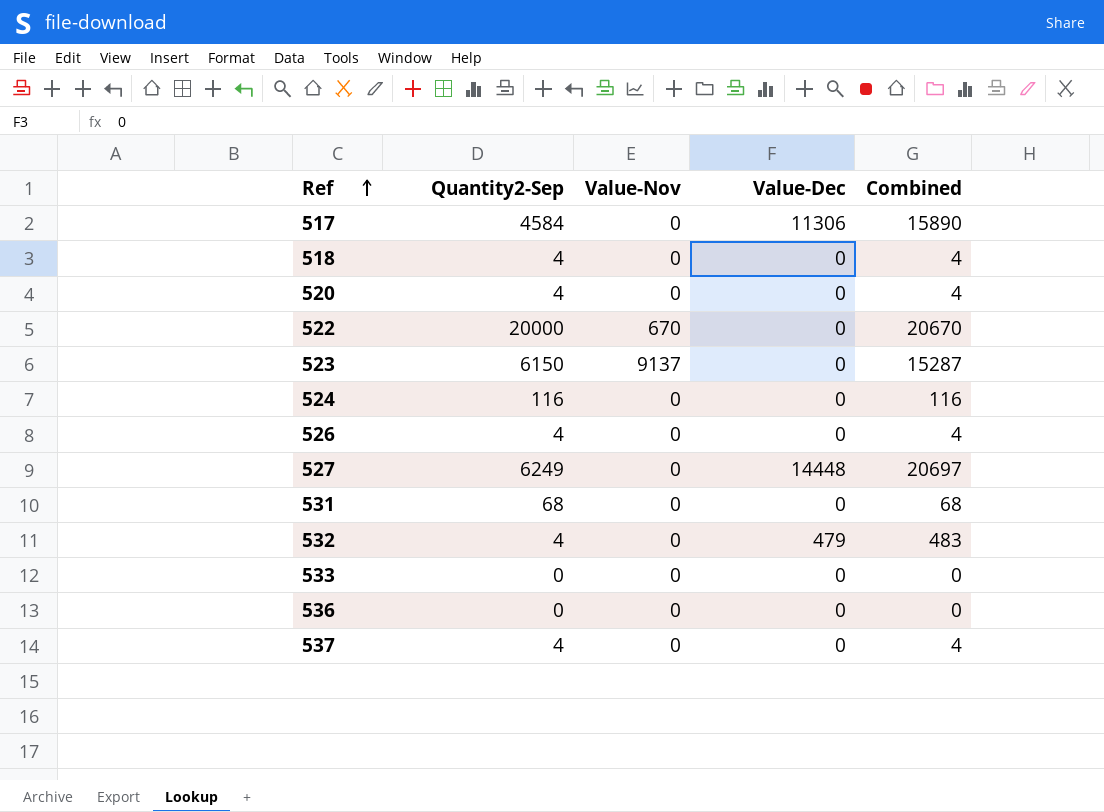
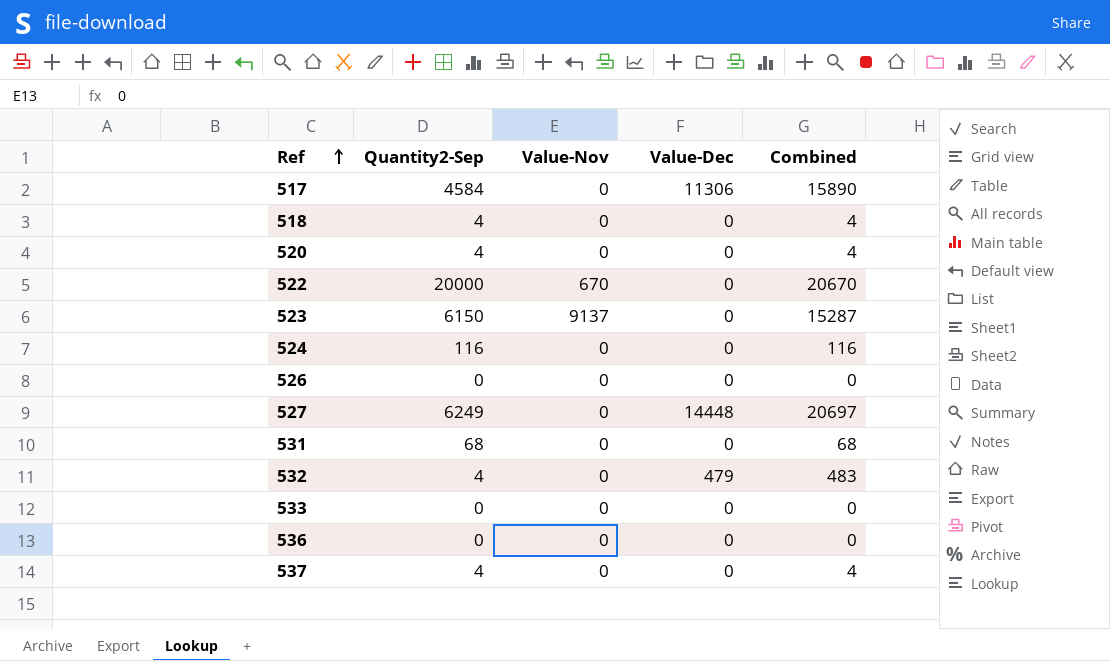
526 | Quantity2-Sep: 4 -> 0
526 | Combined: 4 -> 0

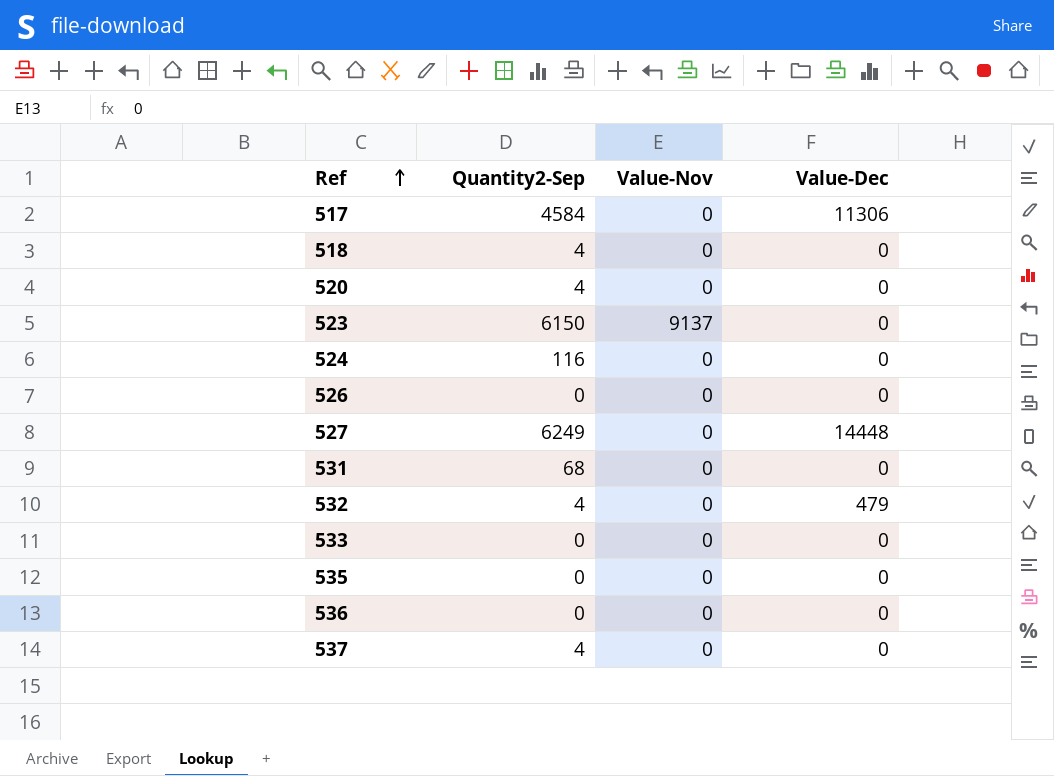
column Combined | formula: [Quantity2-Sep] + [Value-Nov] + [Value-Dec] -> none
row 522: 20000 | 670 | 0 | 20670 -> none
row 535: none -> 0 | 0 | 0

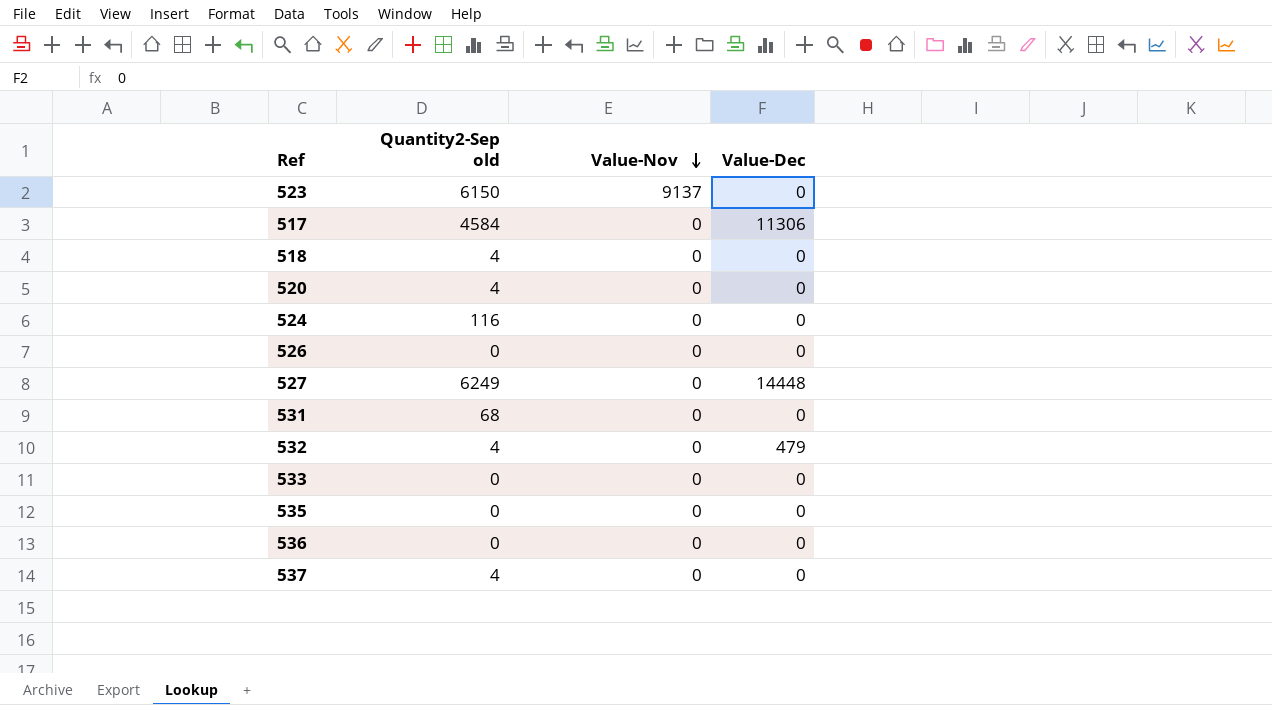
row order: Ref ascending -> Value-Nov descending
column name: Quantity2-Sep -> Quantity2-Sep old

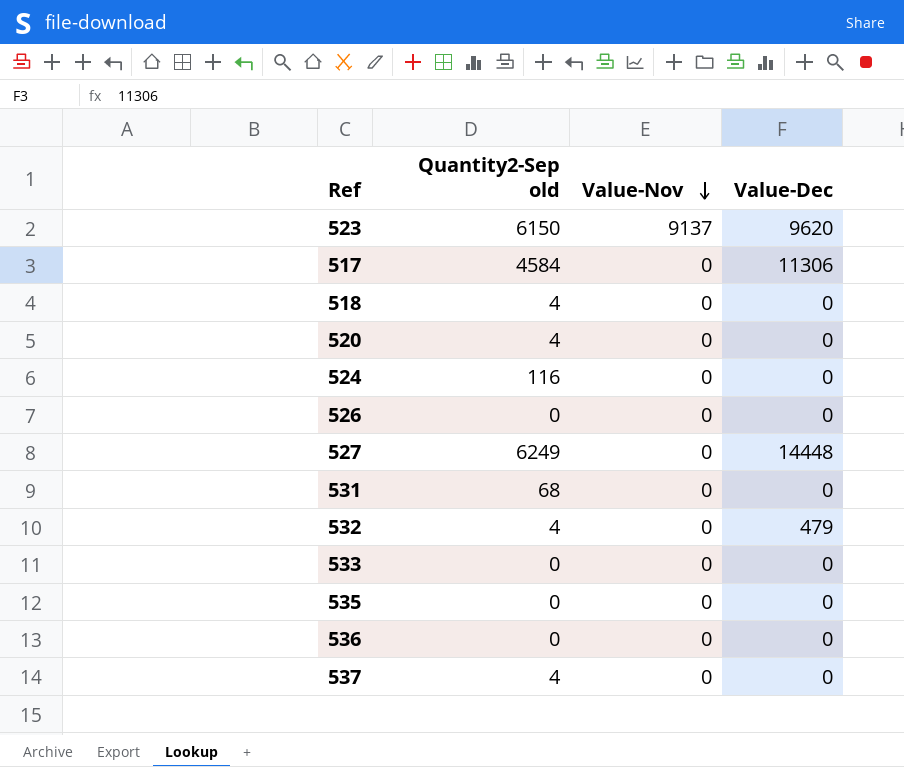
523 | Value-Dec: 0 -> 9620

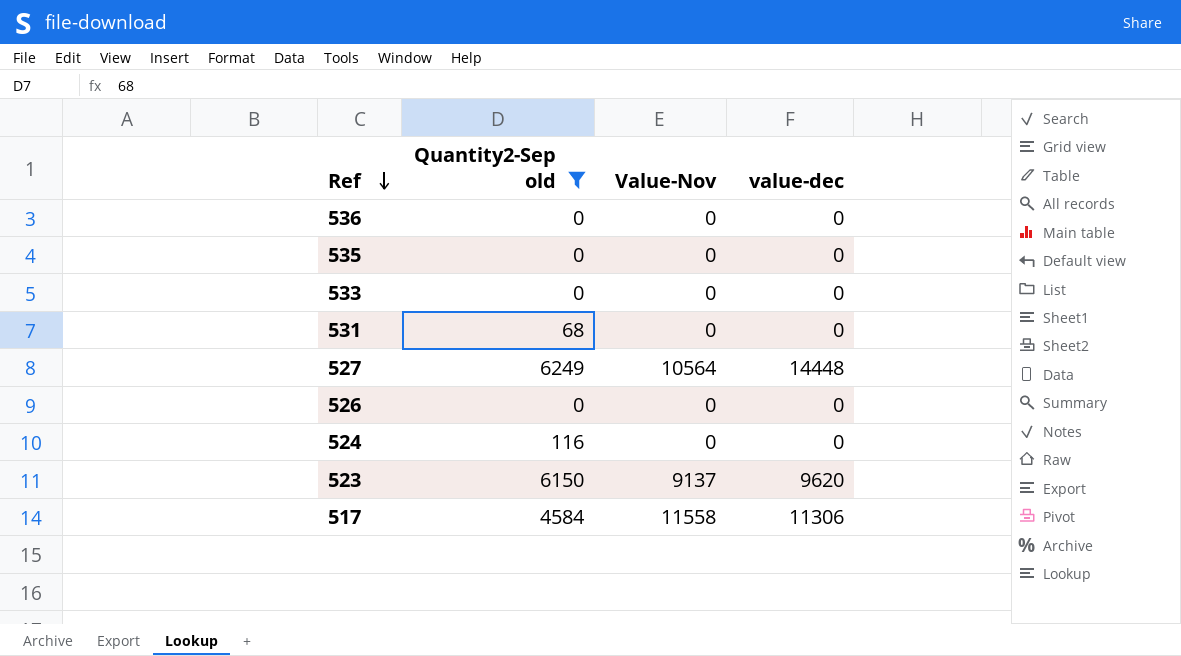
filter: none -> Quantity2-Sep old != 4
row order: Value-Nov descending -> Ref descending
column name: Value-Dec -> value-dec
527 | Value-Nov: 0 -> 10564
517 | Value-Nov: 0 -> 11558

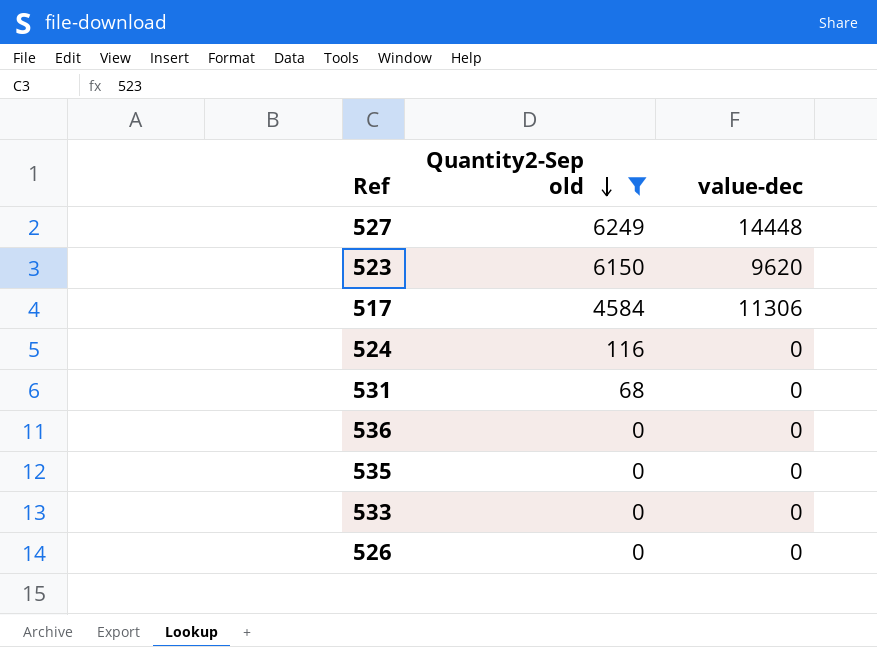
row order: Ref descending -> Quantity2-Sep old descending
column Value-Nov | position: 3 -> none

